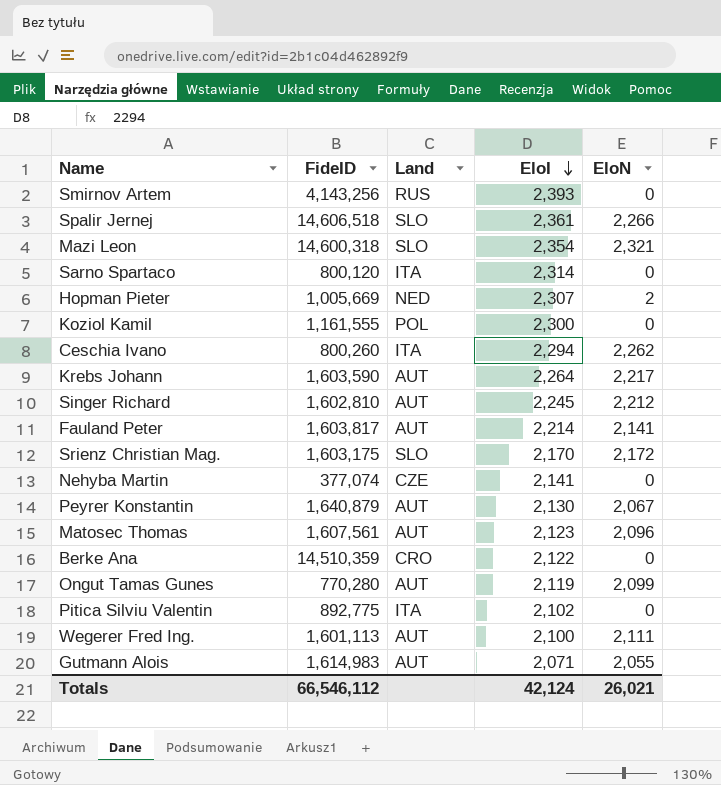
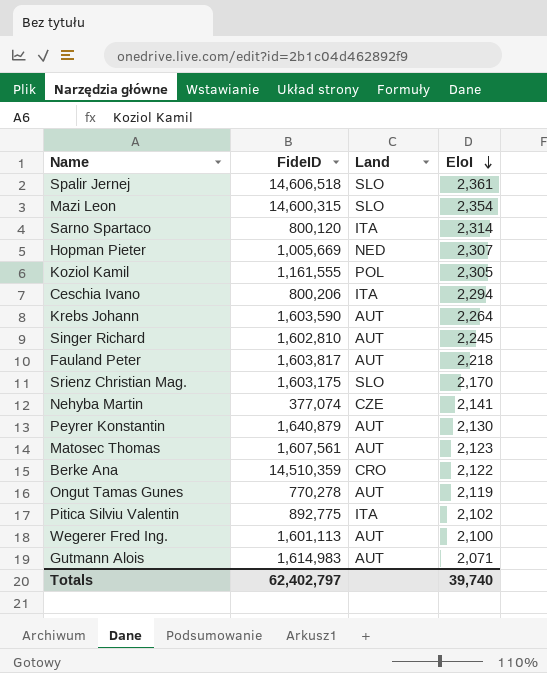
column EloN | position: 5 -> none
row Smirnov Artem: 4,143,256 | RUS | 2,393 | 0 -> none
Mazi Leon | FideID: 14,600,318 -> 14,600,315
Koziol Kamil | EloI: 2,300 -> 2,305
Ceschia Ivano | FideID: 800,260 -> 800,206
Fauland Peter | EloI: 2,214 -> 2,218
Ongut Tamas Gunes | FideID: 770,280 -> 770,278
Totals | FideID: 66,546,112 -> 62,402,797
Totals | EloI: 42,124 -> 39,740

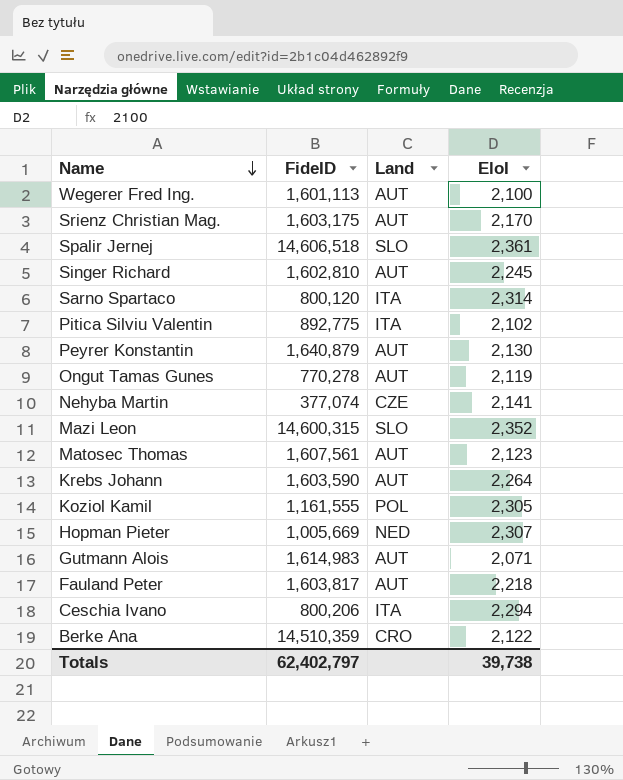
row order: EloI descending -> Name descending
Srienz Christian Mag. | Land: SLO -> AUT
Mazi Leon | EloI: 2,354 -> 2,352
Totals | EloI: 39,740 -> 39,738

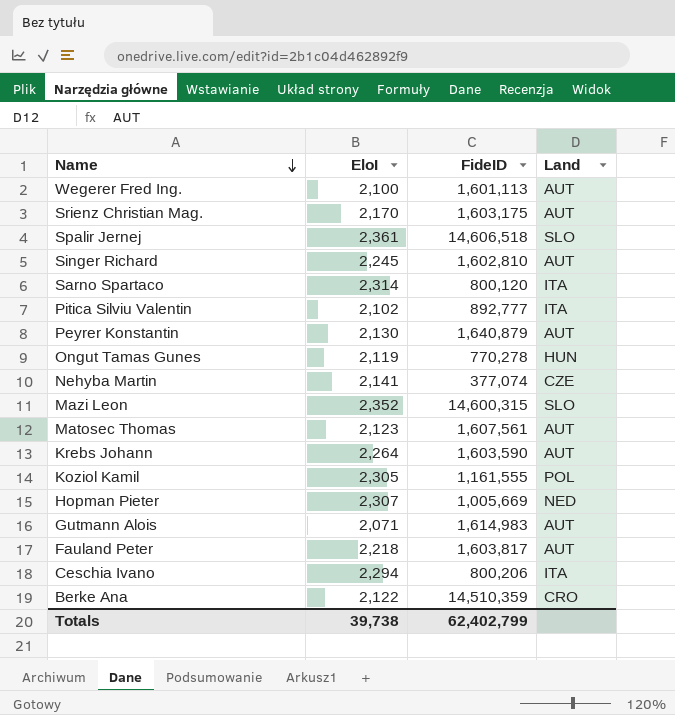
column EloI | position: 4 -> 2
Pitica Silviu Valentin | FideID: 892,775 -> 892,777
Ongut Tamas Gunes | Land: AUT -> HUN
Totals | FideID: 62,402,797 -> 62,402,799

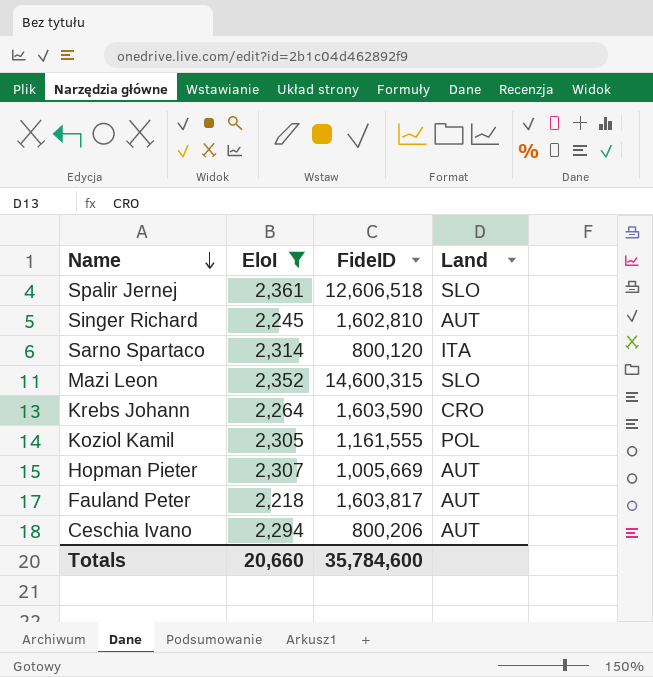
filter: none -> EloI >= 2,218
Spalir Jernej | FideID: 14,606,518 -> 12,606,518
Krebs Johann | Land: AUT -> CRO
Hopman Pieter | Land: NED -> AUT
Ceschia Ivano | Land: ITA -> AUT
Totals | EloI: 39,738 -> 20,660
Totals | FideID: 62,402,799 -> 35,784,600

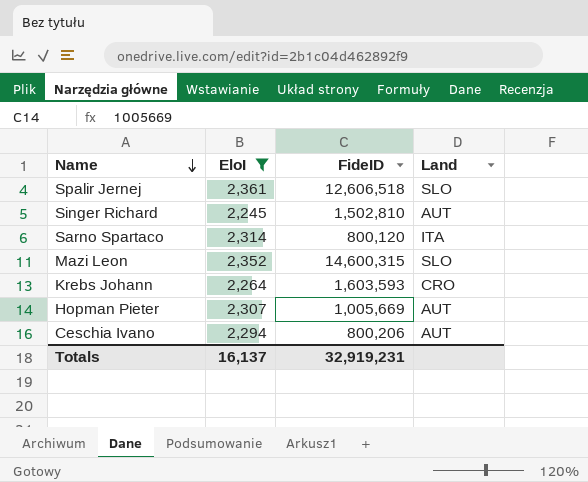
row Koziol Kamil: 2,305 | 1,161,555 | POL -> none
row Fauland Peter: 2,218 | 1,603,817 | AUT -> none
Singer Richard | FideID: 1,602,810 -> 1,502,810
Krebs Johann | FideID: 1,603,590 -> 1,603,593
Totals | EloI: 20,660 -> 16,137
Totals | FideID: 35,784,600 -> 32,919,231

